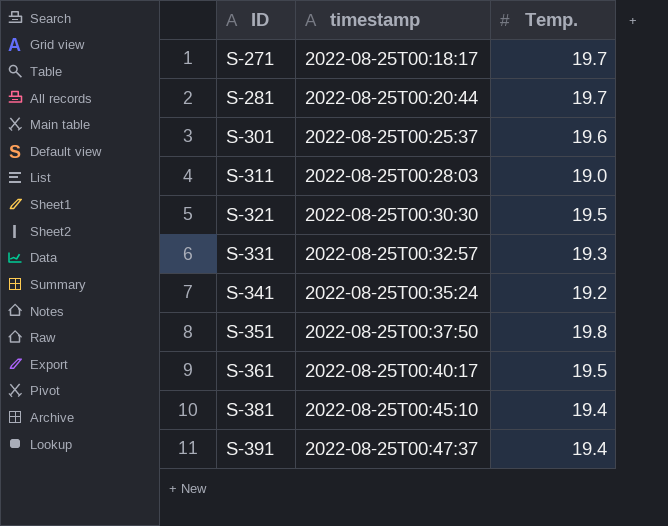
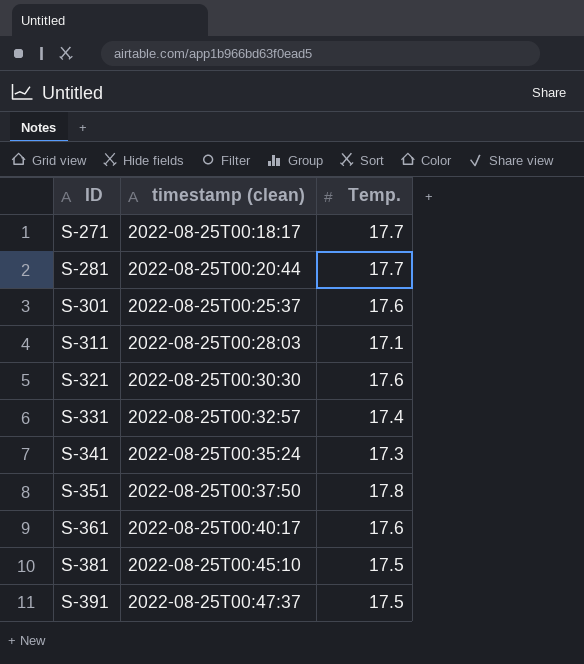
column name: timestamp -> timestamp (clean)
S-271 | Temp.: 19.7 -> 17.7
S-281 | Temp.: 19.7 -> 17.7
S-301 | Temp.: 19.6 -> 17.6
S-311 | Temp.: 19.0 -> 17.1
S-321 | Temp.: 19.5 -> 17.6
S-331 | Temp.: 19.3 -> 17.4
S-341 | Temp.: 19.2 -> 17.3
S-351 | Temp.: 19.8 -> 17.8
S-361 | Temp.: 19.5 -> 17.6
S-381 | Temp.: 19.4 -> 17.5
S-391 | Temp.: 19.4 -> 17.5

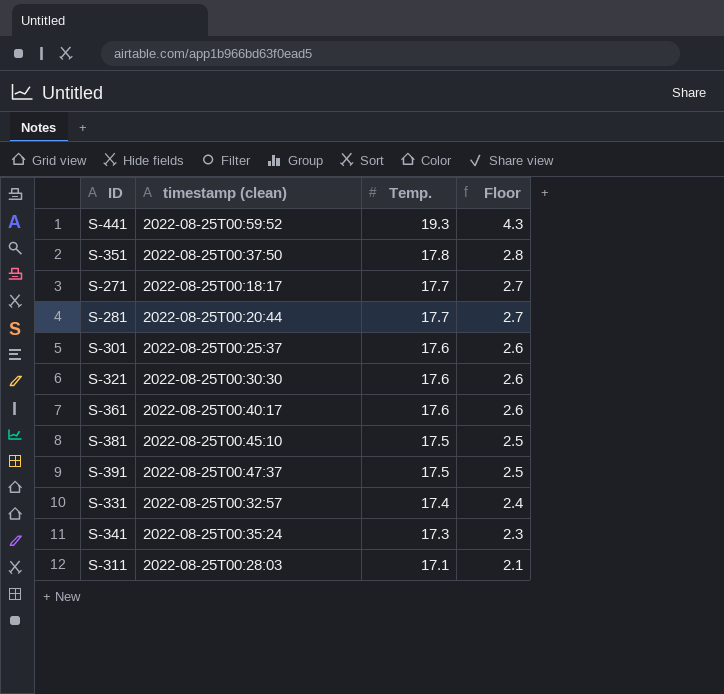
row order: ID ascending -> Temp. descending
column Floor | formula: none -> [Temp.] - 15
row S-441: none -> 2022-08-25T00:59:52 | 19.3 | 4.3

